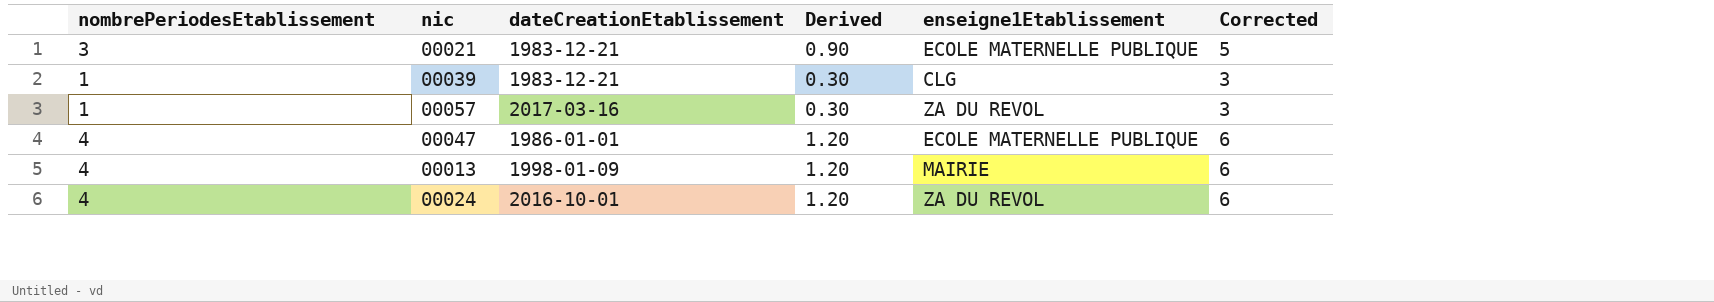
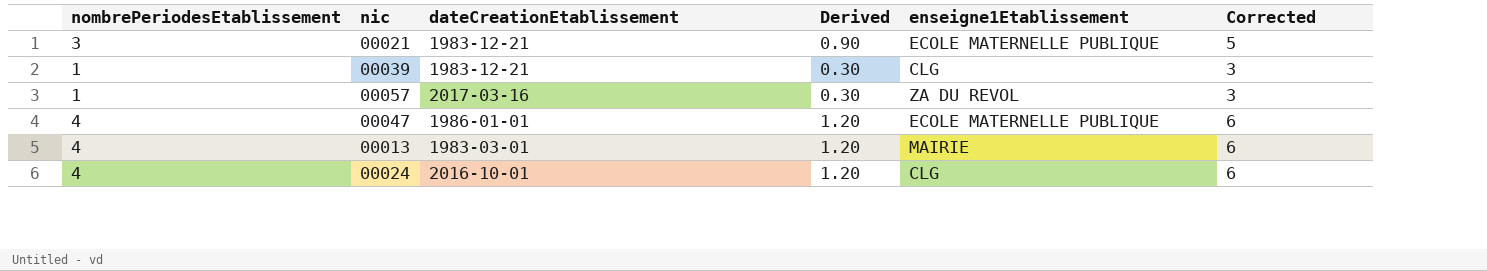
00013 | dateCreationEtablissement: 1998-01-09 -> 1983-03-01
00024 | enseigne1Etablissement: ZA DU REVOL -> CLG

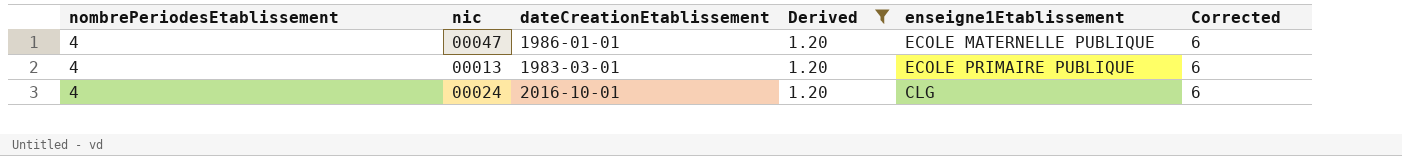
filter: none -> Derived = 1.20
00013 | enseigne1Etablissement: MAIRIE -> ECOLE PRIMAIRE PUBLIQUE

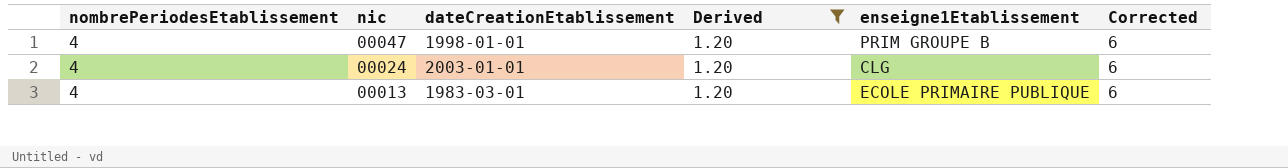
row order: none -> nic descending
00047 | dateCreationEtablissement: 1986-01-01 -> 1998-01-01
00047 | enseigne1Etablissement: ECOLE MATERNELLE PUBLIQUE -> PRIM GROUPE B
00024 | dateCreationEtablissement: 2016-10-01 -> 2003-01-01

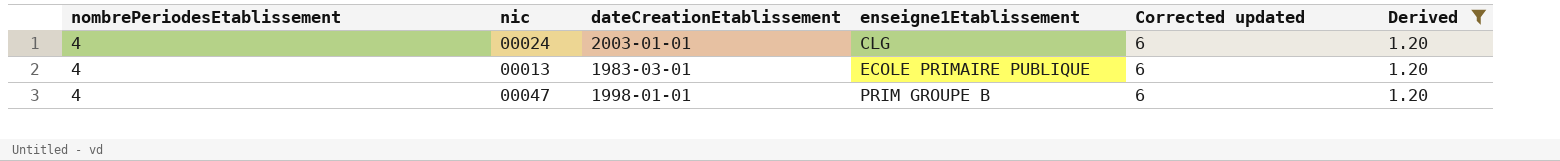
row order: nic descending -> enseigne1Etablissement ascending
column name: Corrected -> Corrected updated
column Derived | position: 4 -> 6

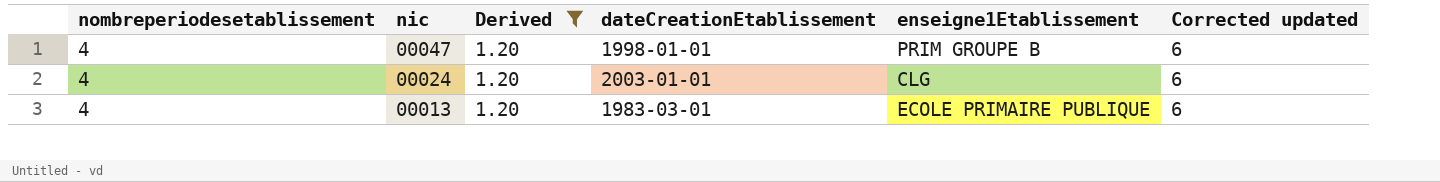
row order: enseigne1Etablissement ascending -> nic descending
column name: nombrePeriodesEtablissement -> nombreperiodesetablissement
column Derived | position: 6 -> 3

